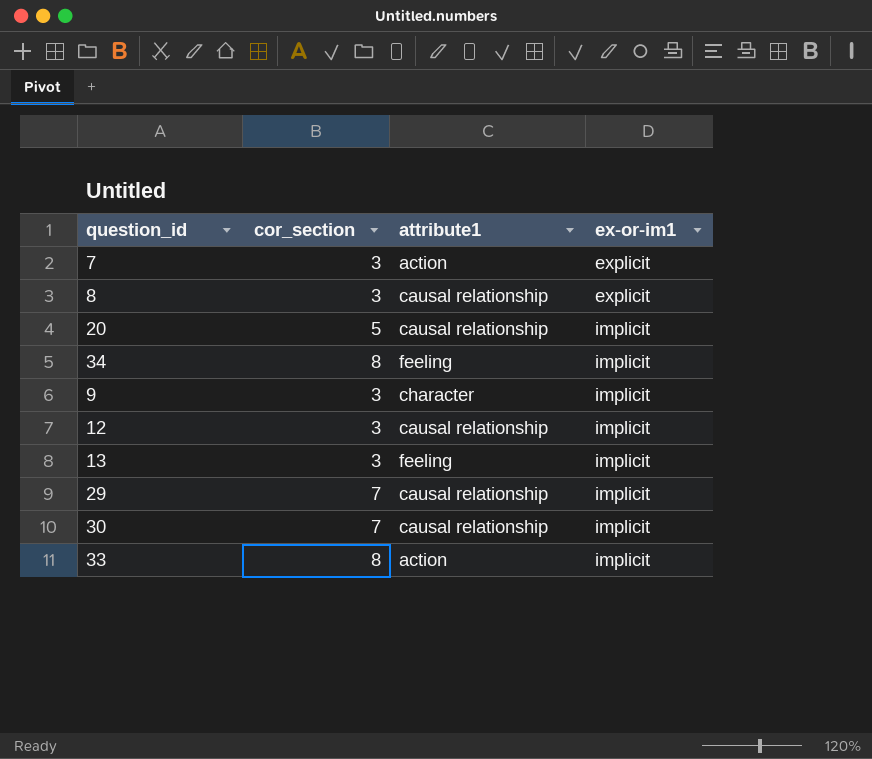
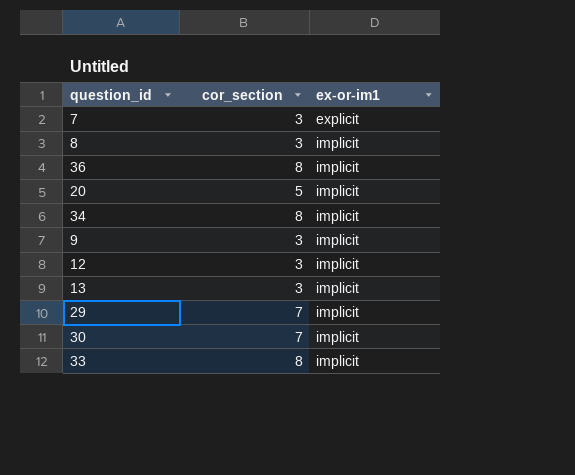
column attribute1 | position: 3 -> none
8 | ex-or-im1: explicit -> implicit
row 36: none -> 8 | implicit

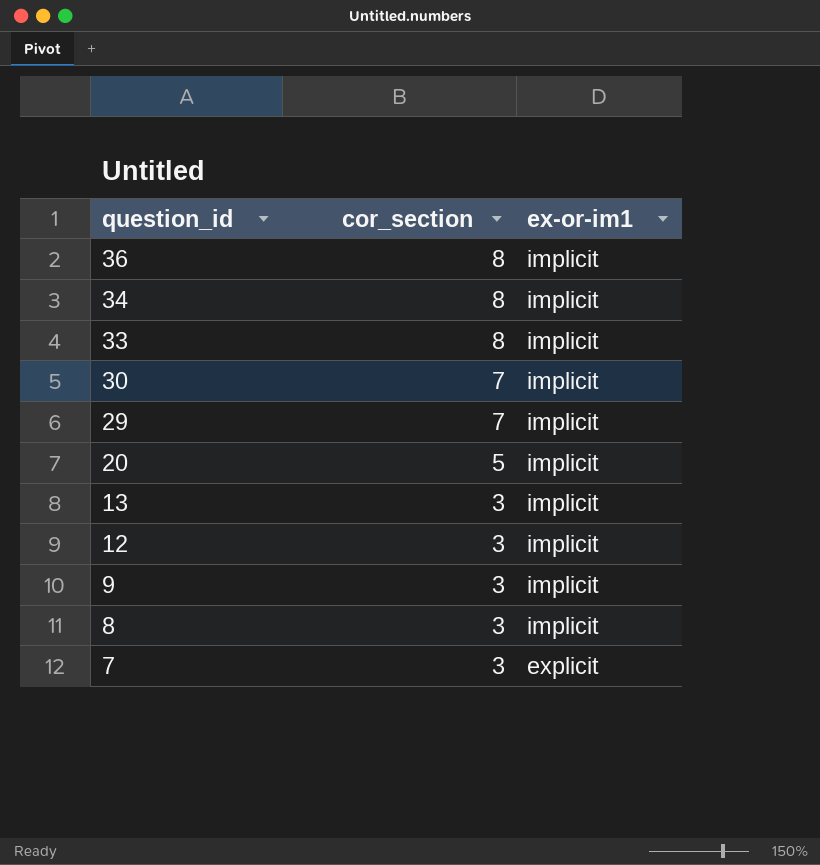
row order: ex-or-im1 ascending -> question_id descending

